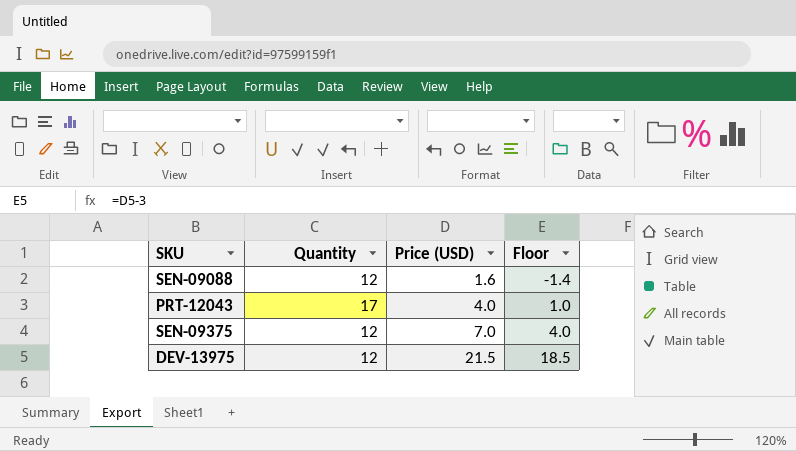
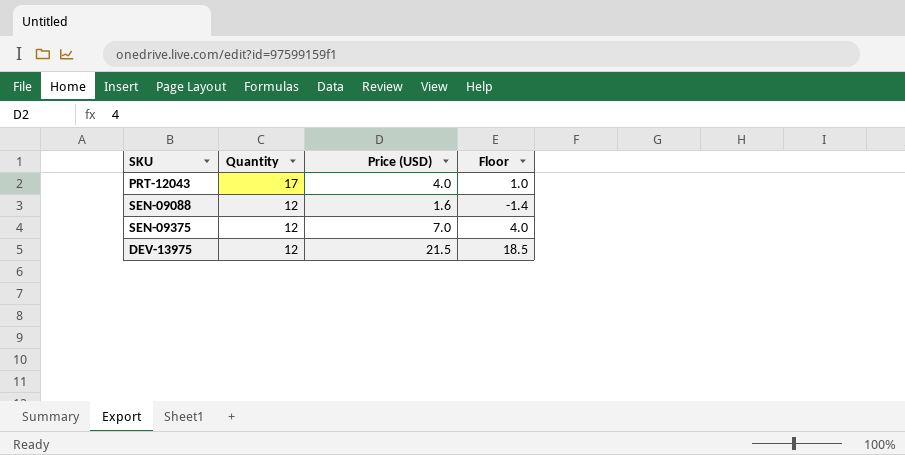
row order: Price (USD) ascending -> Quantity descending

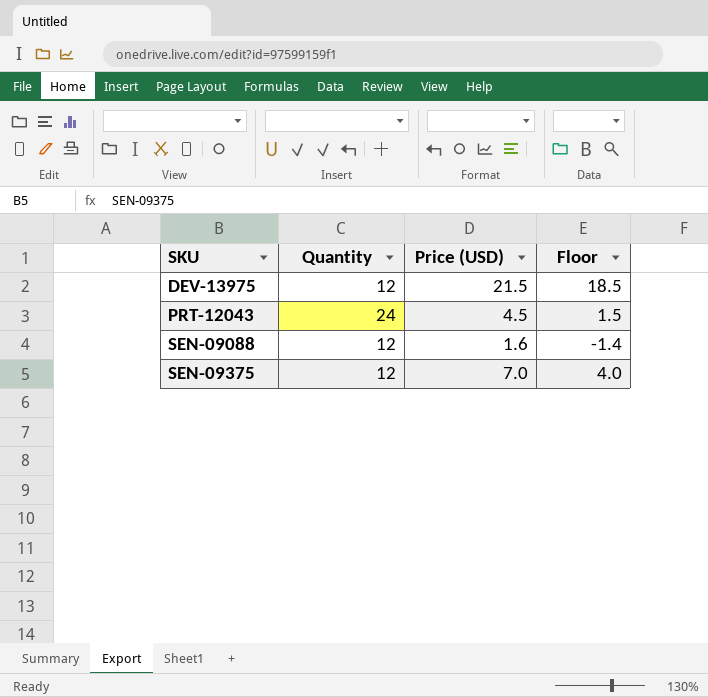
row order: Quantity descending -> SKU ascending
PRT-12043 | Quantity: 17 -> 24
PRT-12043 | Price (USD): 4.0 -> 4.5
PRT-12043 | Floor: 1.0 -> 1.5

